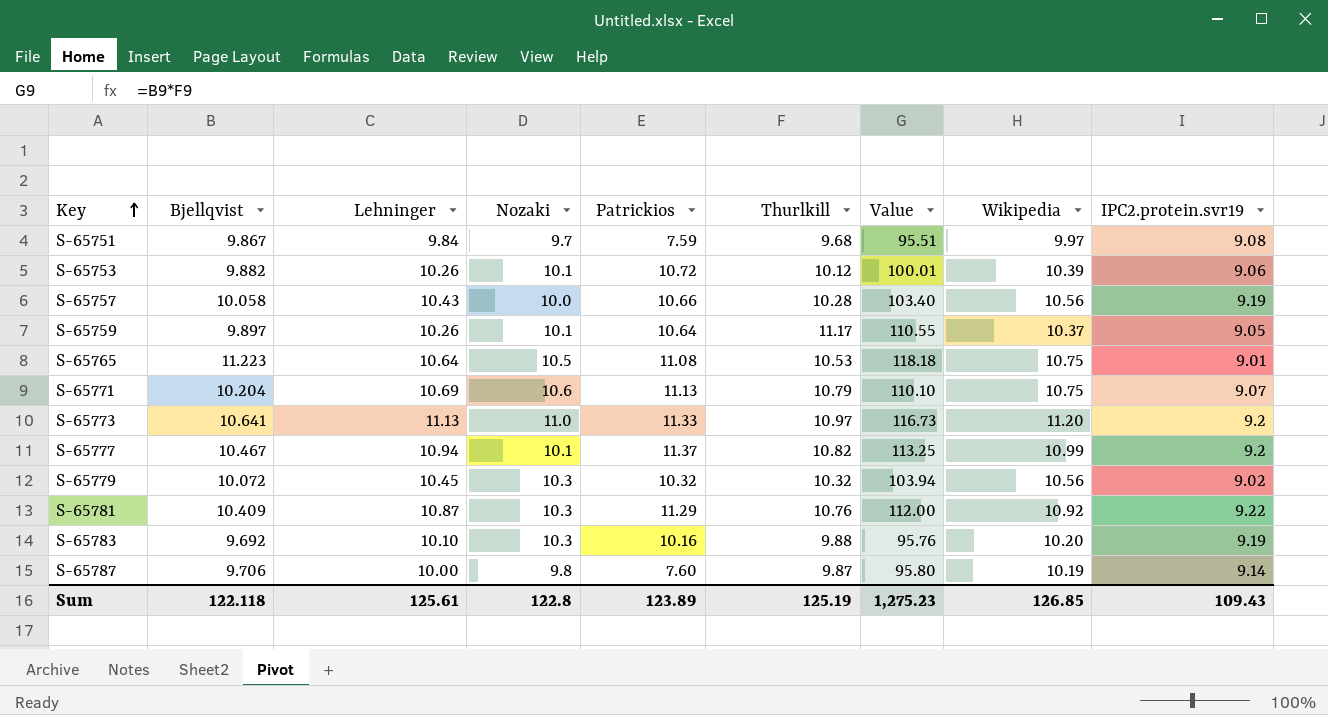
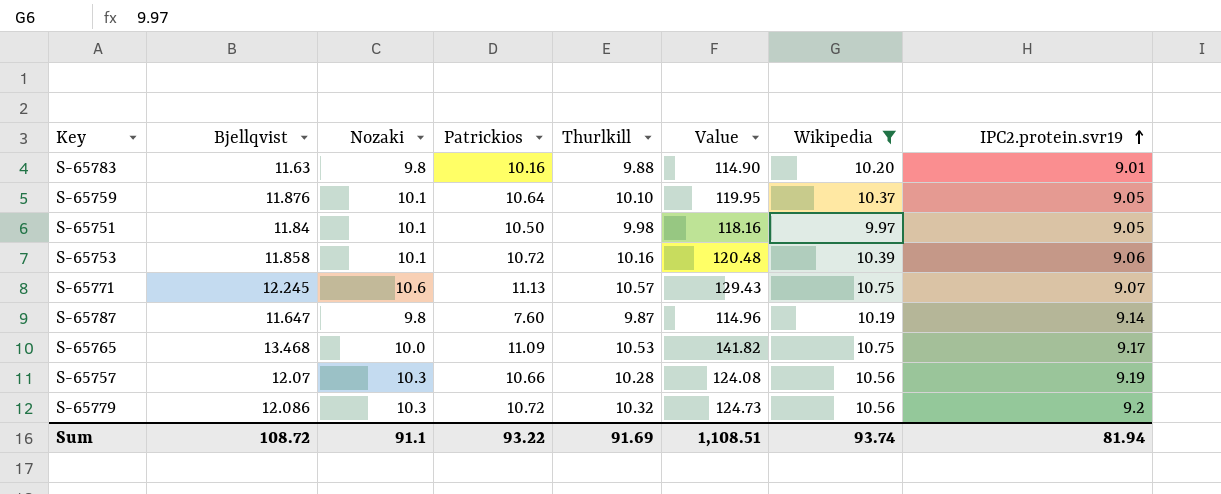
filter: none -> Wikipedia <= 10.75
row order: Key ascending -> IPC2.protein.svr19 ascending
column Lehninger | position: 3 -> none
S-65783 | Bjellqvist: 9.692 -> 11.63
S-65783 | Nozaki: 10.3 -> 9.8
S-65783 | Value: 95.76 -> 114.90
S-65783 | IPC2.protein.svr19: 9.19 -> 9.01
S-65759 | Bjellqvist: 9.897 -> 11.876
S-65759 | Thurlkill: 11.17 -> 10.10
S-65759 | Value: 110.55 -> 119.95
S-65751 | Bjellqvist: 9.867 -> 11.84
S-65751 | Nozaki: 9.7 -> 10.1
S-65751 | Patrickios: 7.59 -> 10.50
S-65751 | Thurlkill: 9.68 -> 9.98
S-65751 | Value: 95.51 -> 118.16
S-65751 | IPC2.protein.svr19: 9.08 -> 9.05
S-65753 | Bjellqvist: 9.882 -> 11.858
S-65753 | Thurlkill: 10.12 -> 10.16
S-65753 | Value: 100.01 -> 120.48
S-65771 | Bjellqvist: 10.204 -> 12.245
S-65771 | Thurlkill: 10.79 -> 10.57
S-65771 | Value: 110.10 -> 129.43
S-65787 | Bjellqvist: 9.706 -> 11.647
S-65787 | Value: 95.80 -> 114.96
S-65765 | Bjellqvist: 11.223 -> 13.468
S-65765 | Nozaki: 10.5 -> 10.0
S-65765 | Patrickios: 11.08 -> 11.09
S-65765 | Value: 118.18 -> 141.82
S-65765 | IPC2.protein.svr19: 9.01 -> 9.17
S-65757 | Bjellqvist: 10.058 -> 12.07
S-65757 | Nozaki: 10.0 -> 10.3
S-65757 | Value: 103.40 -> 124.08
S-65779 | Bjellqvist: 10.072 -> 12.086
S-65779 | Patrickios: 10.32 -> 10.72
S-65779 | Value: 103.94 -> 124.73
S-65779 | IPC2.protein.svr19: 9.02 -> 9.2
Sum | Bjellqvist: 122.118 -> 108.72
Sum | Nozaki: 122.8 -> 91.1
Sum | Patrickios: 123.89 -> 93.22
Sum | Thurlkill: 125.19 -> 91.69
Sum | Value: 1,275.23 -> 1,108.51
Sum | Wikipedia: 126.85 -> 93.74
Sum | IPC2.protein.svr19: 109.43 -> 81.94

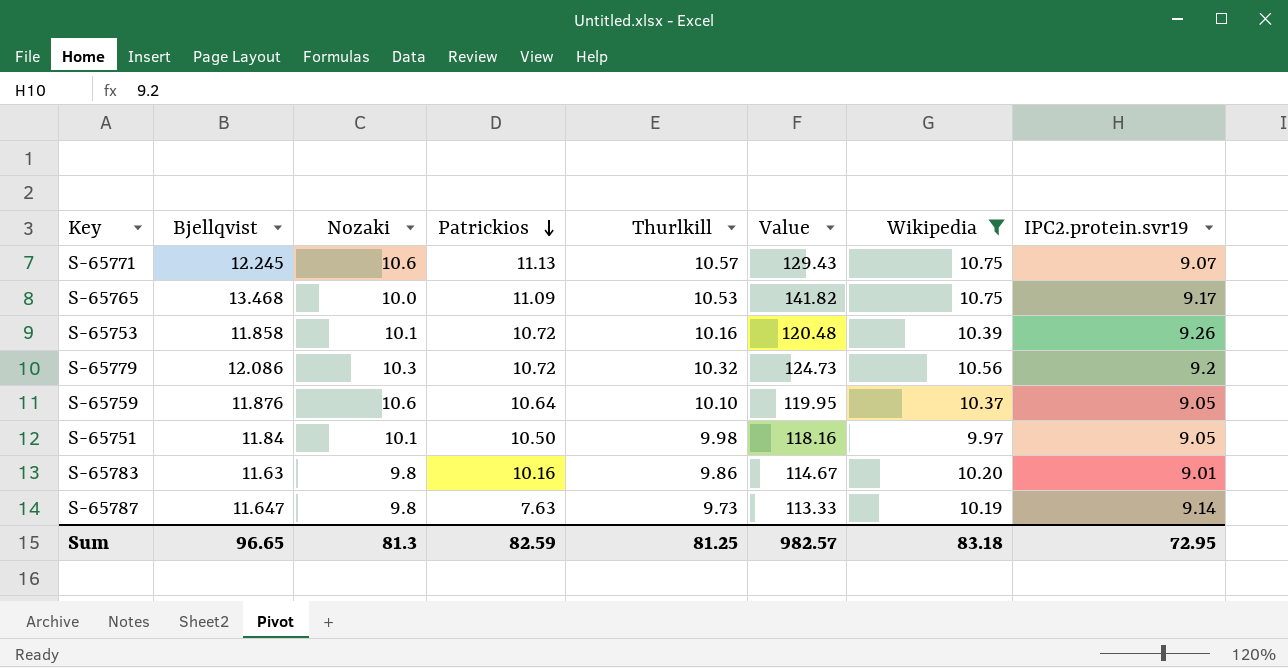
row order: IPC2.protein.svr19 ascending -> Patrickios descending
row S-65757: 12.07 | 10.3 | 10.66 | 10.28 | 124.08 | 10.56 | 9.19 -> none
S-65753 | IPC2.protein.svr19: 9.06 -> 9.26
S-65759 | Nozaki: 10.1 -> 10.6
S-65783 | Thurlkill: 9.88 -> 9.86
S-65783 | Value: 114.90 -> 114.67
S-65787 | Patrickios: 7.60 -> 7.63
S-65787 | Thurlkill: 9.87 -> 9.73
S-65787 | Value: 114.96 -> 113.33
Sum | Bjellqvist: 108.72 -> 96.65
Sum | Nozaki: 91.1 -> 81.3
Sum | Patrickios: 93.22 -> 82.59
Sum | Thurlkill: 91.69 -> 81.25
Sum | Value: 1,108.51 -> 982.57
Sum | Wikipedia: 93.74 -> 83.18
Sum | IPC2.protein.svr19: 81.94 -> 72.95

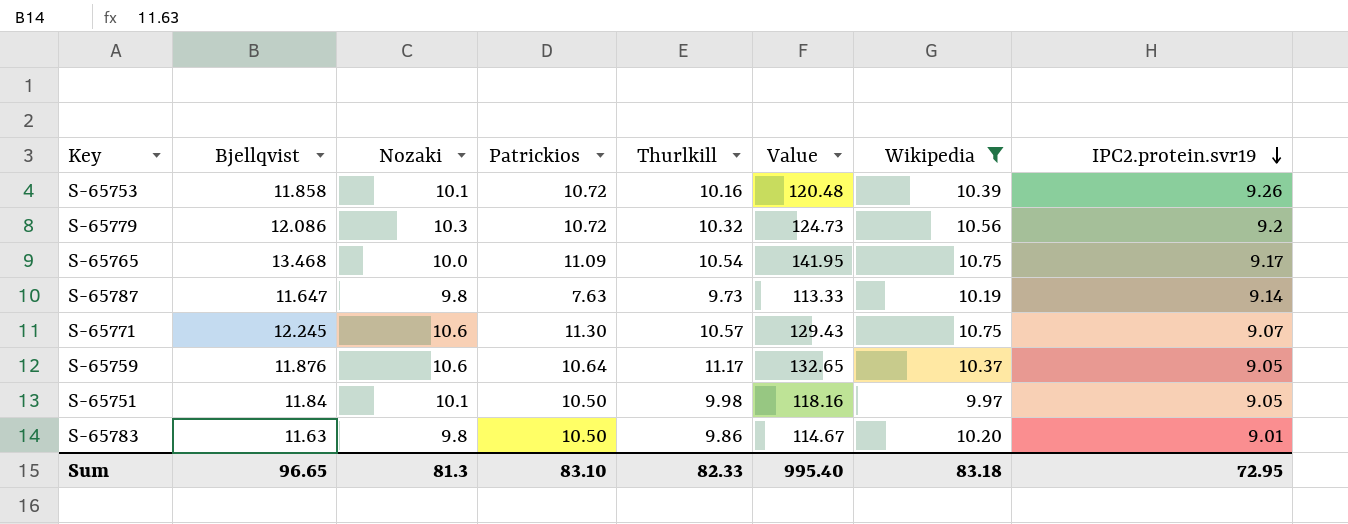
row order: Patrickios descending -> IPC2.protein.svr19 descending
S-65765 | Thurlkill: 10.53 -> 10.54
S-65765 | Value: 141.82 -> 141.95
S-65771 | Patrickios: 11.13 -> 11.30
S-65759 | Thurlkill: 10.10 -> 11.17
S-65759 | Value: 119.95 -> 132.65
S-65783 | Patrickios: 10.16 -> 10.50
Sum | Patrickios: 82.59 -> 83.10
Sum | Thurlkill: 81.25 -> 82.33
Sum | Value: 982.57 -> 995.40

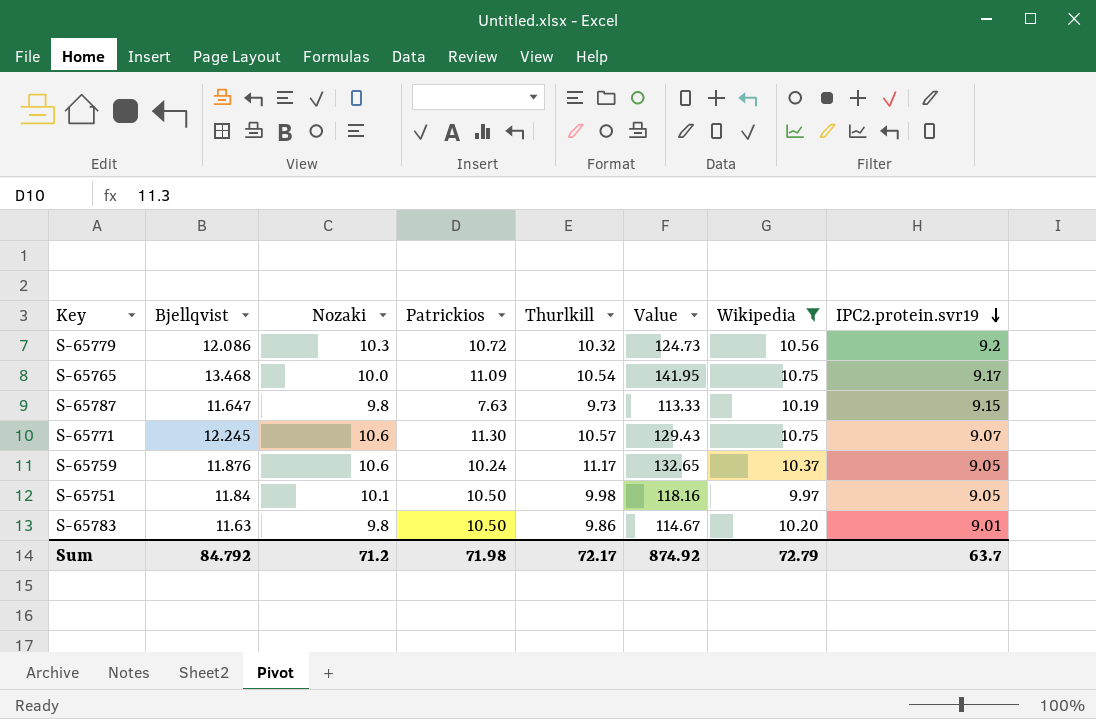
row S-65753: 11.858 | 10.1 | 10.72 | 10.16 | 120.48 | 10.39 | 9.26 -> none
S-65787 | IPC2.protein.svr19: 9.14 -> 9.15
S-65759 | Patrickios: 10.64 -> 10.24
Sum | Bjellqvist: 96.65 -> 84.792
Sum | Nozaki: 81.3 -> 71.2
Sum | Patrickios: 83.10 -> 71.98
Sum | Thurlkill: 82.33 -> 72.17
Sum | Value: 995.40 -> 874.92
Sum | Wikipedia: 83.18 -> 72.79
Sum | IPC2.protein.svr19: 72.95 -> 63.7

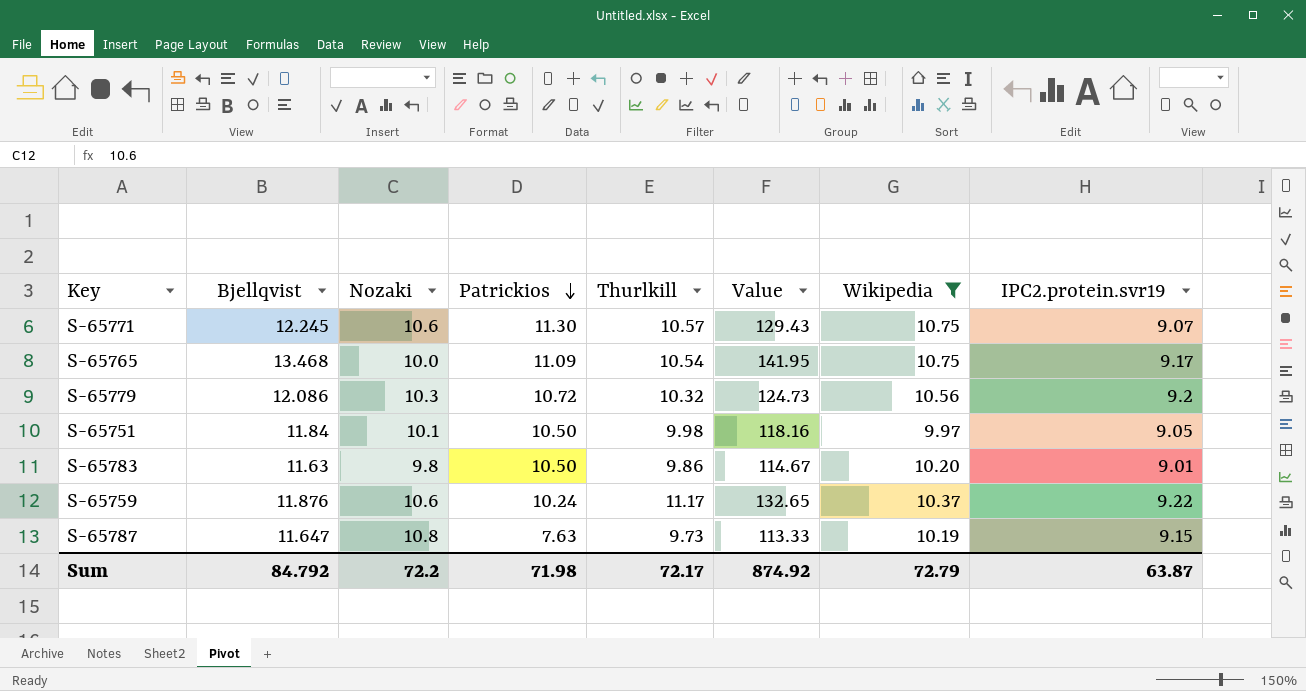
row order: IPC2.protein.svr19 descending -> Patrickios descending
S-65759 | IPC2.protein.svr19: 9.05 -> 9.22
S-65787 | Nozaki: 9.8 -> 10.8
Sum | Nozaki: 71.2 -> 72.2
Sum | IPC2.protein.svr19: 63.7 -> 63.87

